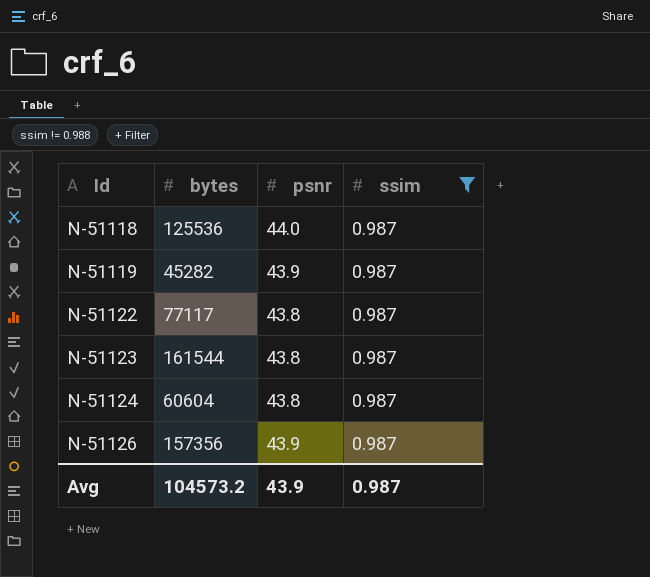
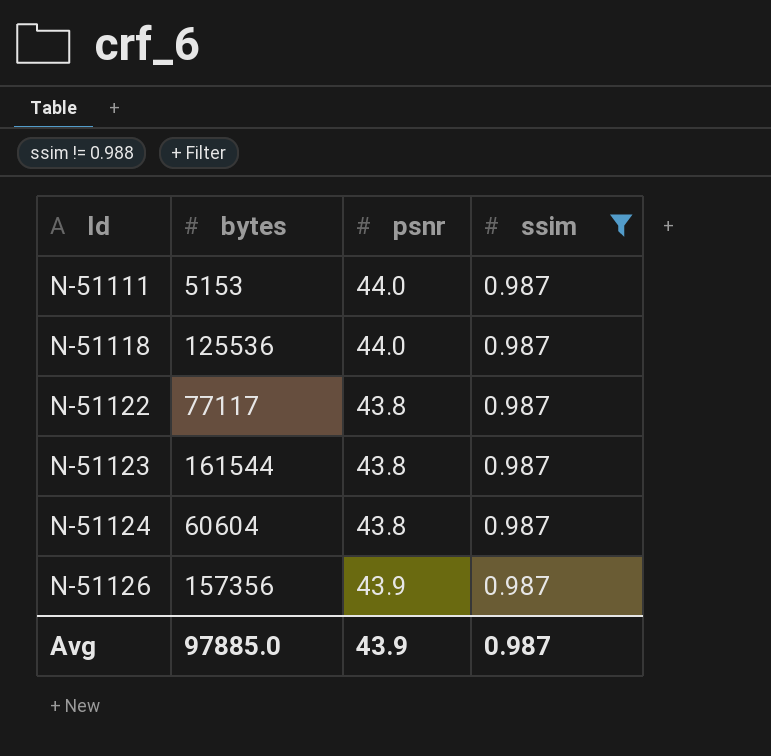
row N-51119: 45282 | 43.9 | 0.987 -> none
row N-51111: none -> 5153 | 44.0 | 0.987
Avg | bytes: 104573.2 -> 97885.0

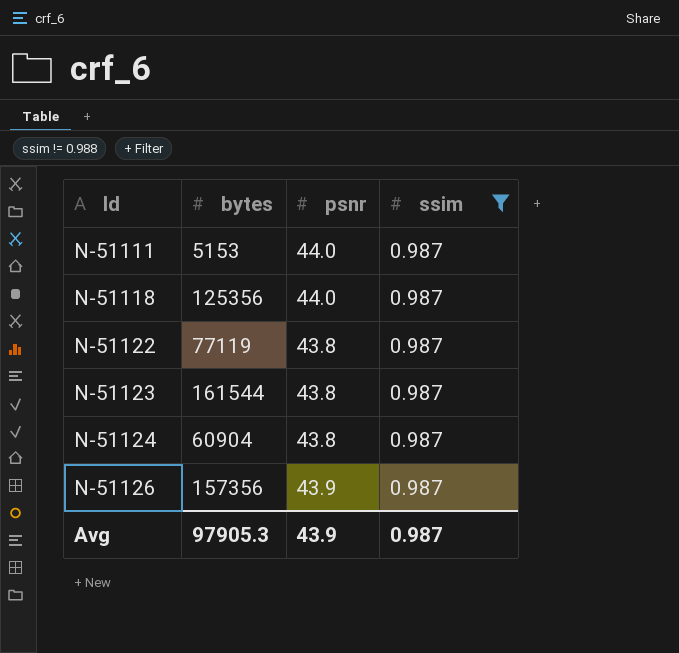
N-51118 | bytes: 125536 -> 125356
N-51122 | bytes: 77117 -> 77119
N-51124 | bytes: 60604 -> 60904
Avg | bytes: 97885.0 -> 97905.3

